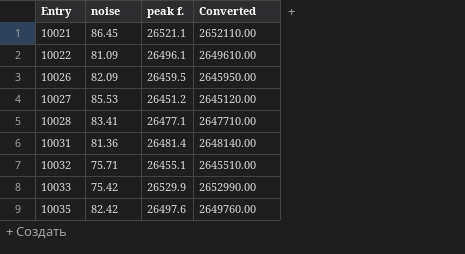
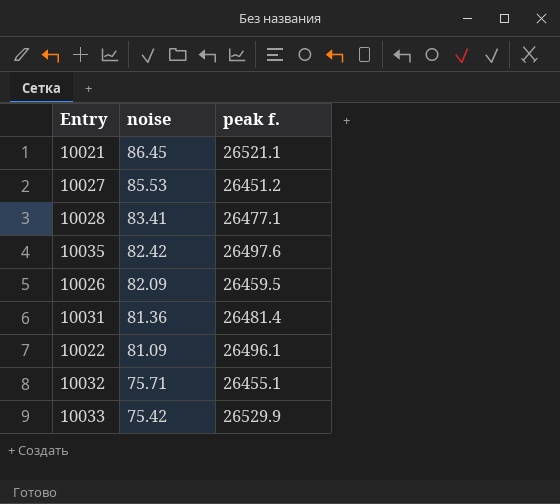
row order: Entry ascending -> noise descending
column Converted | formula: [peak f.] * 100 -> none

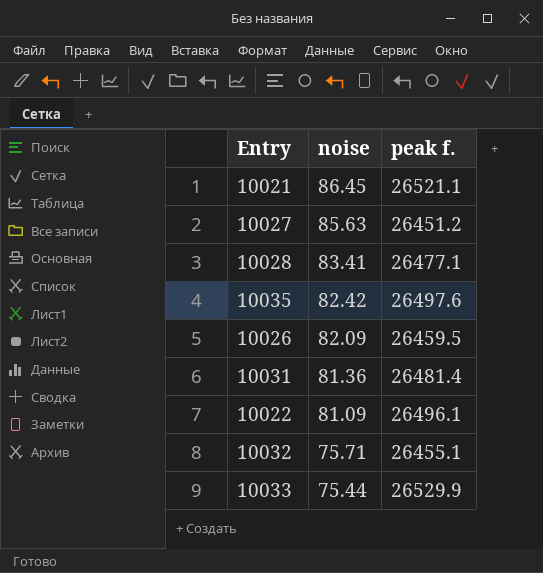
10027 | noise: 85.53 -> 85.63
10033 | noise: 75.42 -> 75.44

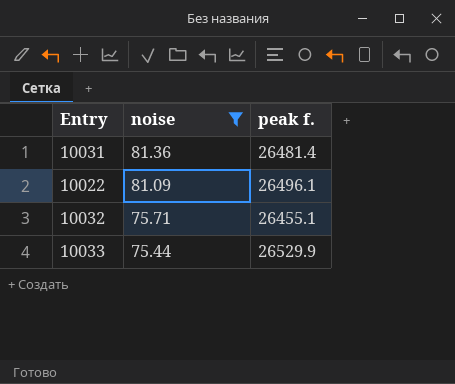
filter: none -> noise <= 81.36

